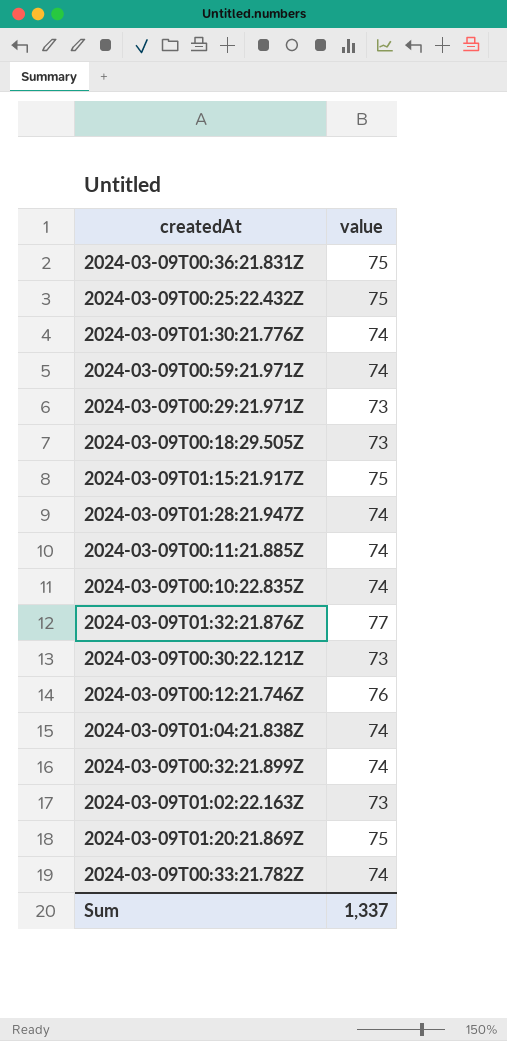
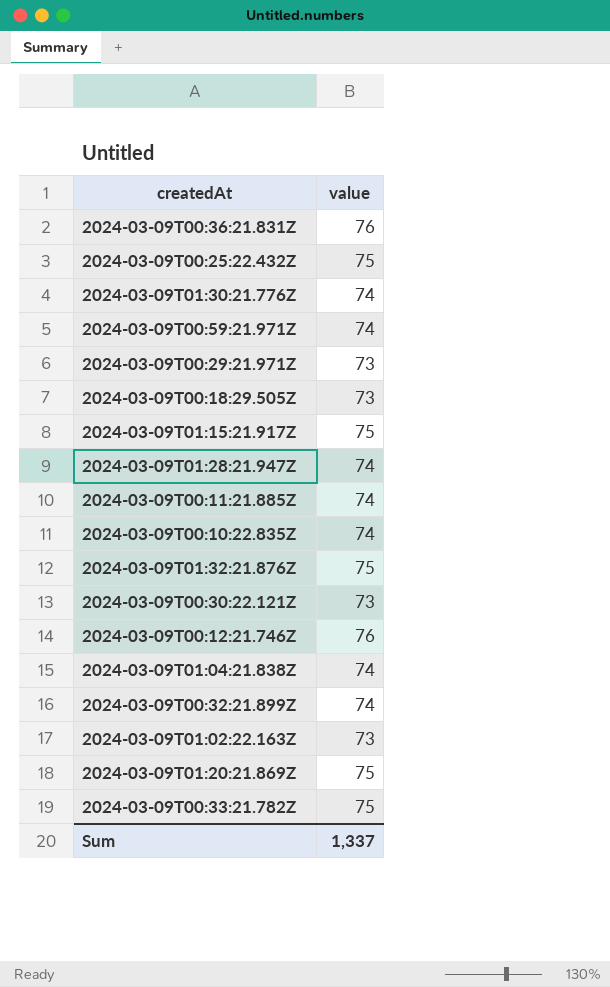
2024-03-09T00:36:21.831Z | value: 75 -> 76
2024-03-09T01:32:21.876Z | value: 77 -> 75
2024-03-09T00:33:21.782Z | value: 74 -> 75

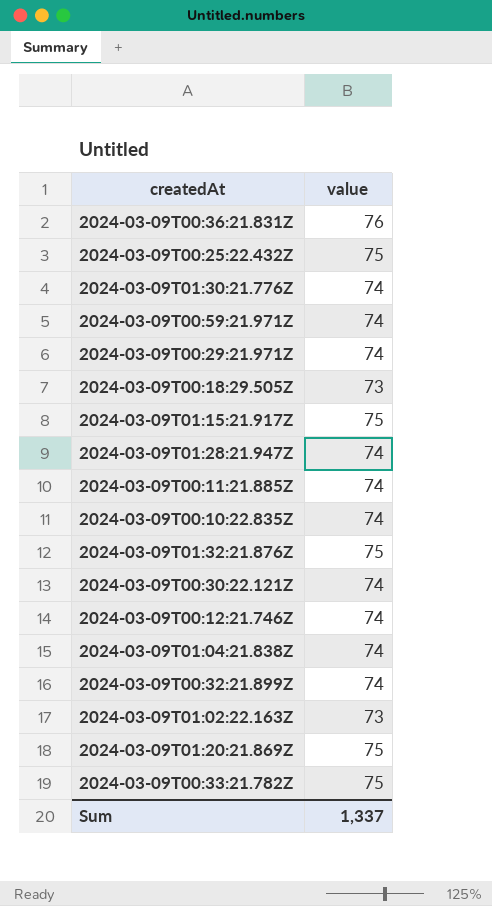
2024-03-09T00:29:21.971Z | value: 73 -> 74
2024-03-09T00:30:22.121Z | value: 73 -> 74
2024-03-09T00:12:21.746Z | value: 76 -> 74

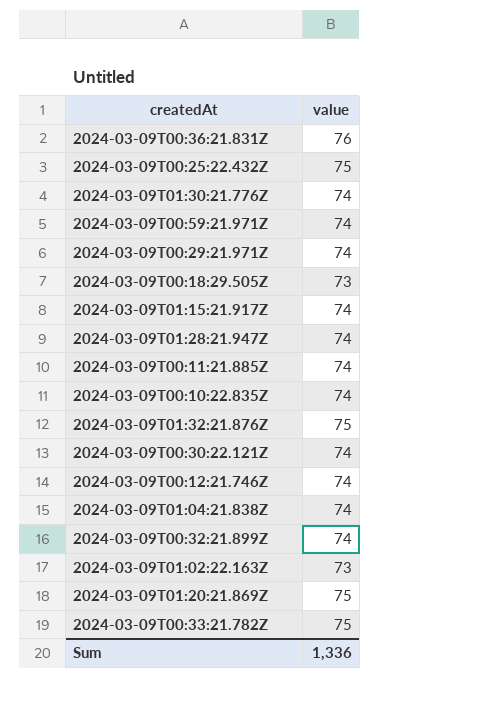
2024-03-09T01:15:21.917Z | value: 75 -> 74
Sum | value: 1,337 -> 1,336

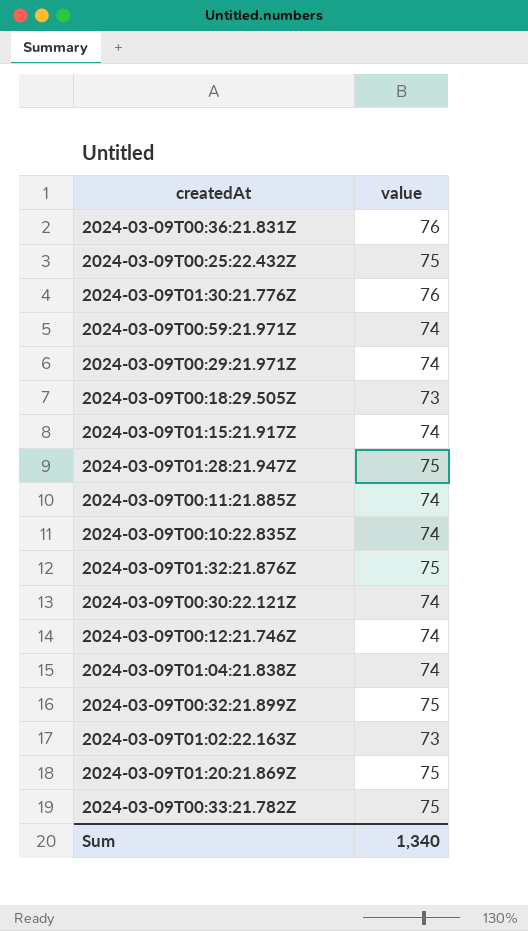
2024-03-09T01:30:21.776Z | value: 74 -> 76
2024-03-09T01:28:21.947Z | value: 74 -> 75
2024-03-09T00:32:21.899Z | value: 74 -> 75
Sum | value: 1,336 -> 1,340

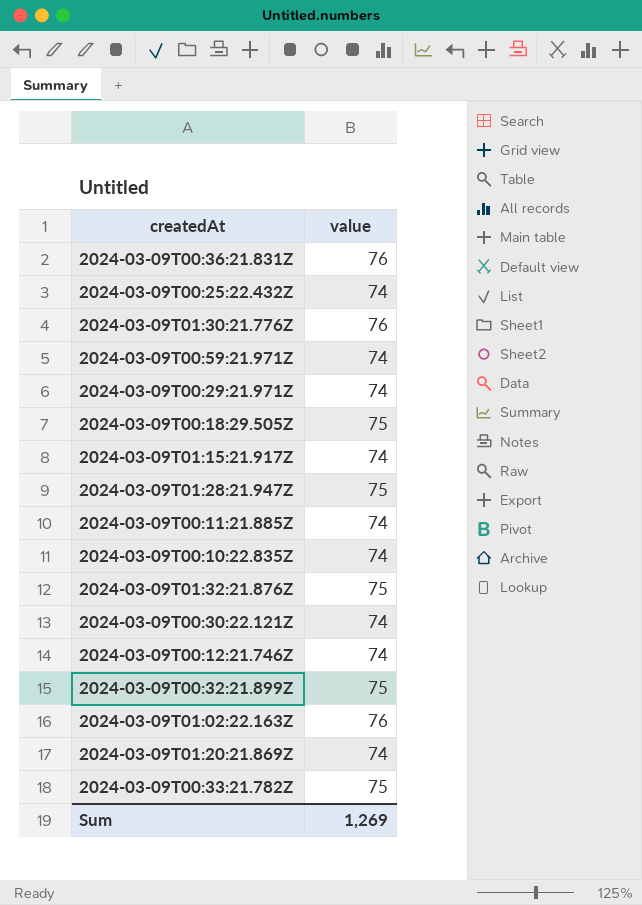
row 2024-03-09T01:04:21.838Z: 74 -> none
2024-03-09T00:25:22.432Z | value: 75 -> 74
2024-03-09T00:18:29.505Z | value: 73 -> 75
2024-03-09T01:02:22.163Z | value: 73 -> 76
2024-03-09T01:20:21.869Z | value: 75 -> 74
Sum | value: 1,340 -> 1,269

